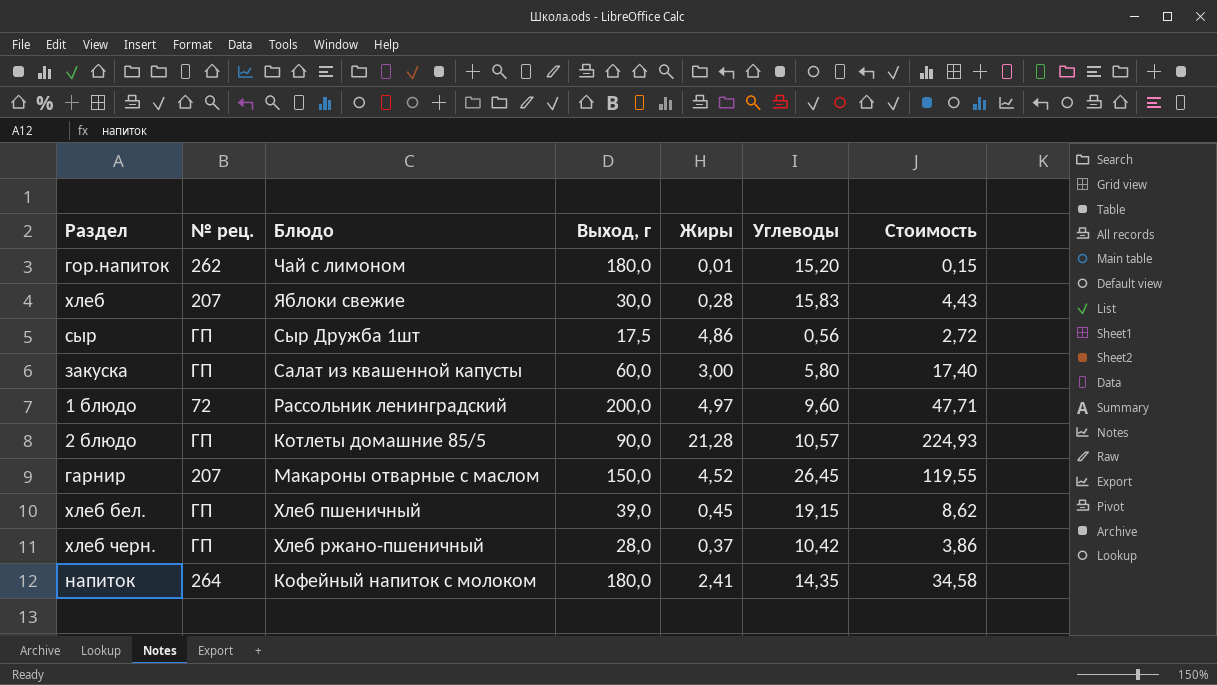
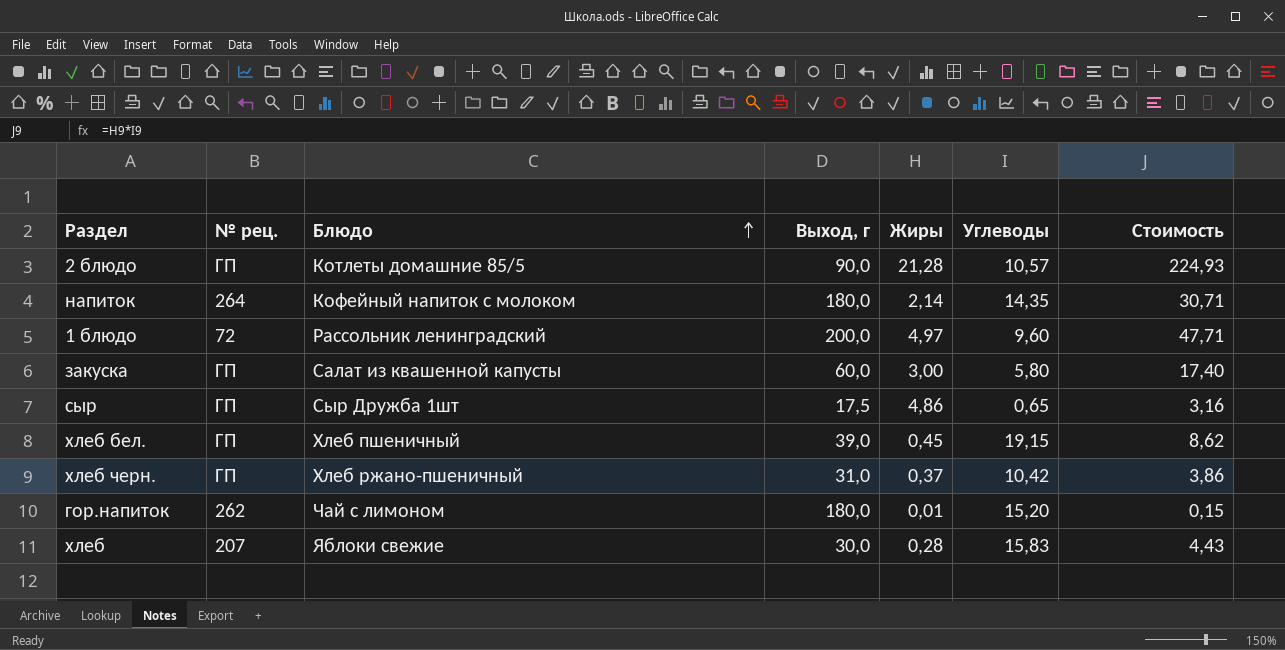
row order: none -> Блюдо ascending
row гарнир: 207 | Макароны отварные с маслом | 150,0 | 4,52 | 26,45 | 119,55 -> none
напиток | Жиры: 2,41 -> 2,14
напиток | Стоимость: 34,58 -> 30,71
сыр | Углеводы: 0,56 -> 0,65
сыр | Стоимость: 2,72 -> 3,16
хлеб черн. | Выход, г: 28,0 -> 31,0

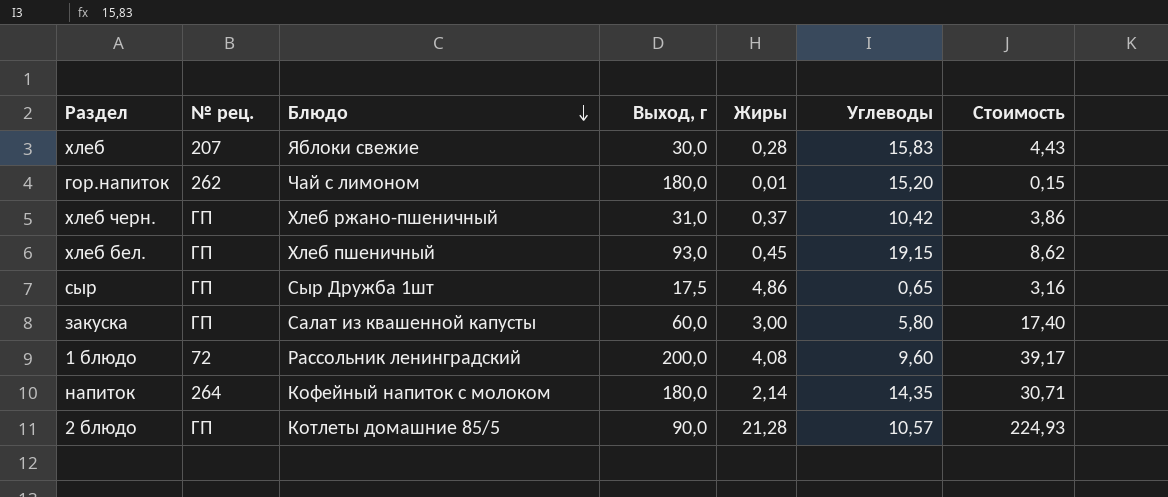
row order: Блюдо ascending -> Блюдо descending
хлеб бел. | Выход, г: 39,0 -> 93,0
1 блюдо | Жиры: 4,97 -> 4,08
1 блюдо | Стоимость: 47,71 -> 39,17

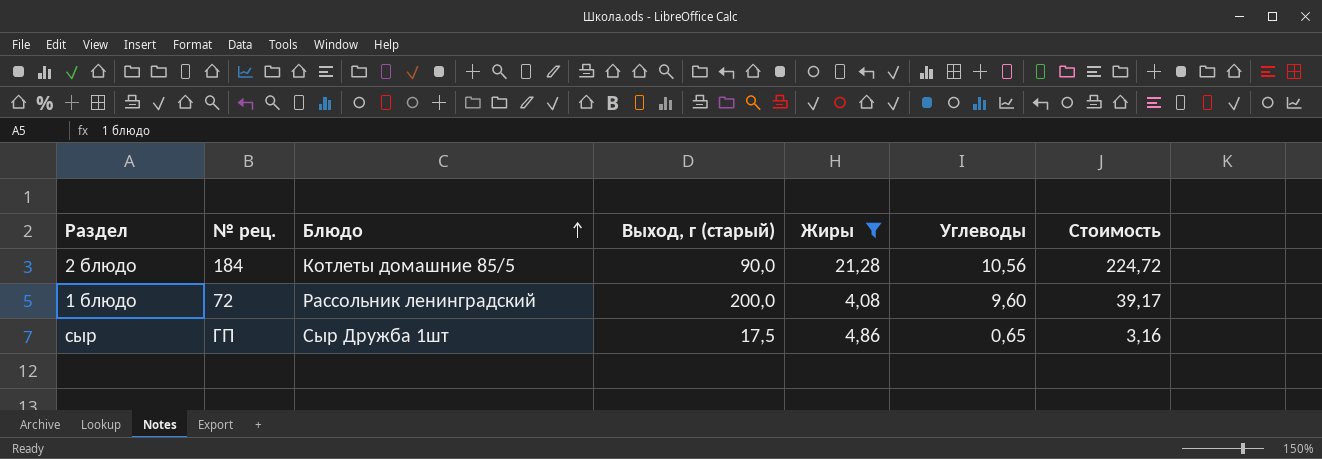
filter: none -> Жиры >= 4,08
row order: Блюдо descending -> Блюдо ascending
column name: Выход, г -> Выход, г (старый)
2 блюдо | № рец.: ГП -> 184
2 блюдо | Углеводы: 10,57 -> 10,56
2 блюдо | Стоимость: 224,93 -> 224,72

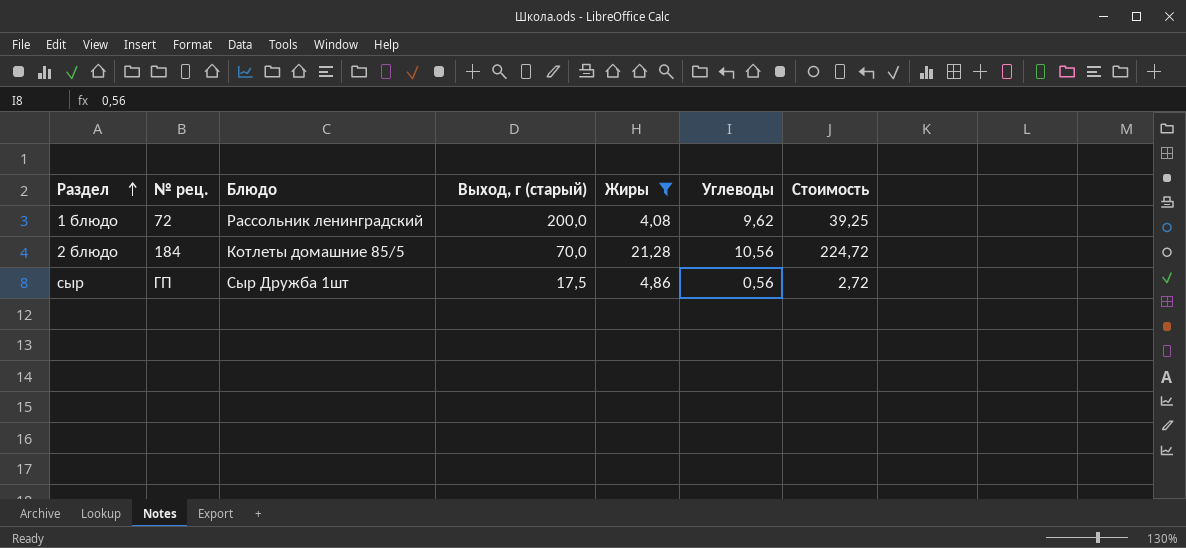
row order: Блюдо ascending -> Раздел ascending
1 блюдо | Углеводы: 9,60 -> 9,62
1 блюдо | Стоимость: 39,17 -> 39,25
2 блюдо | Выход, г (старый): 90,0 -> 70,0
сыр | Углеводы: 0,65 -> 0,56
сыр | Стоимость: 3,16 -> 2,72

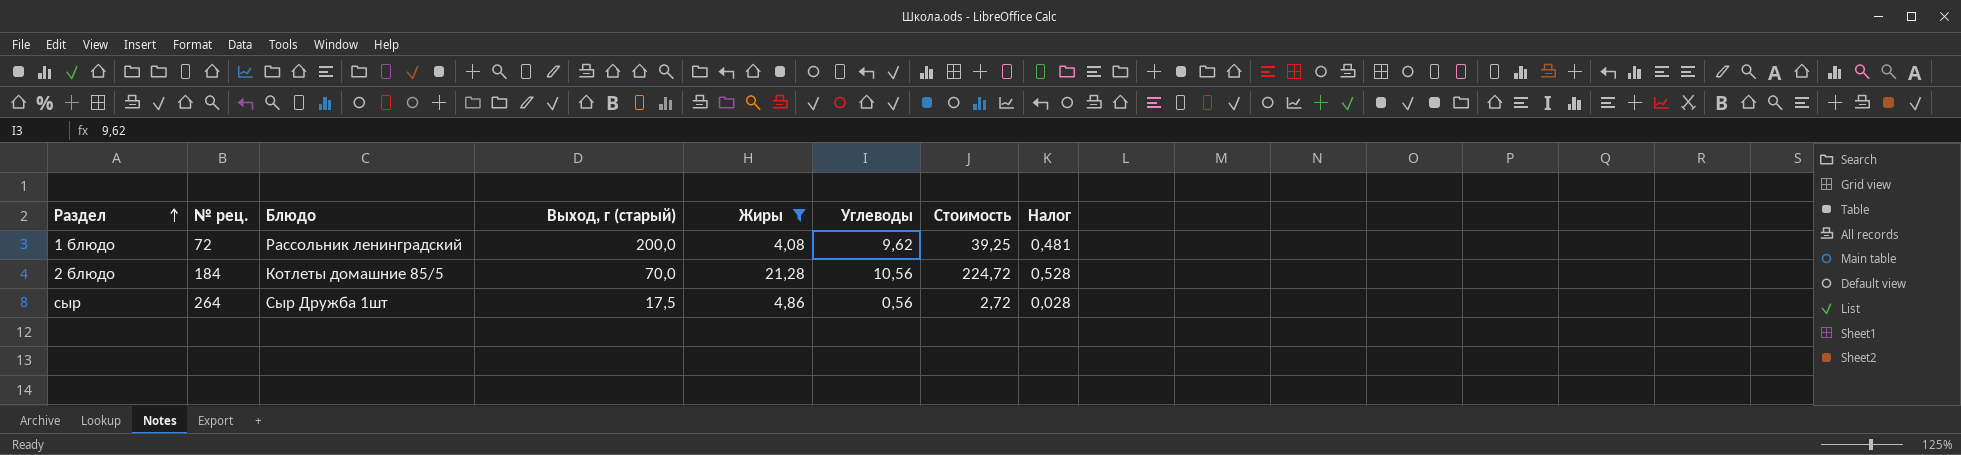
column Налог | formula: none -> [Углеводы] * 0,05
сыр | № рец.: ГП -> 264

